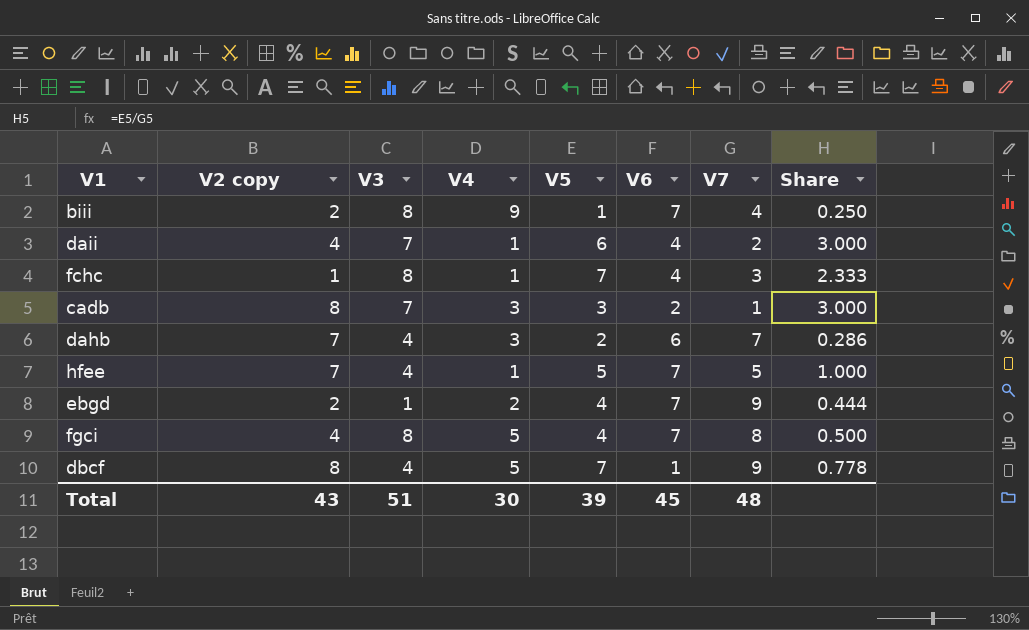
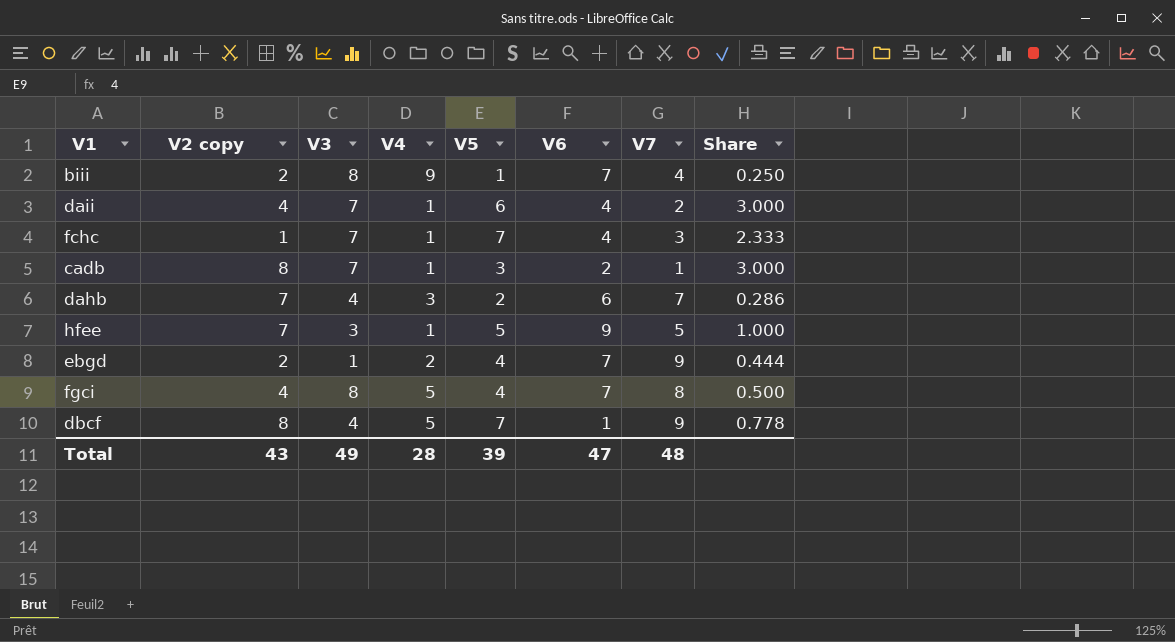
fchc | V3: 8 -> 7
cadb | V4: 3 -> 1
hfee | V3: 4 -> 3
hfee | V6: 7 -> 9
Total | V3: 51 -> 49
Total | V4: 30 -> 28
Total | V6: 45 -> 47

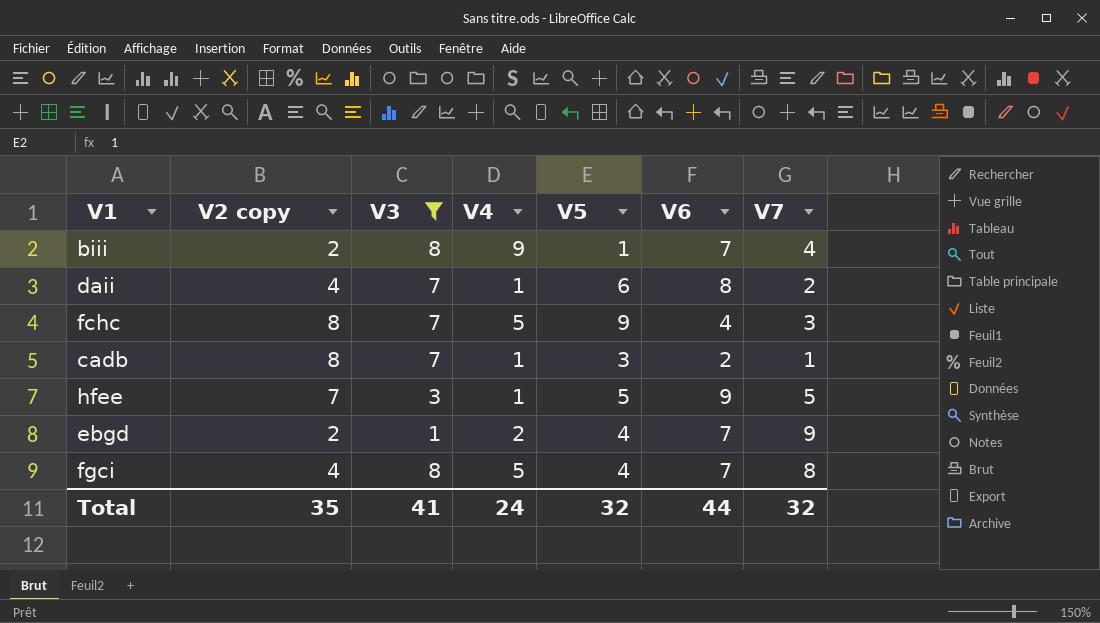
filter: none -> V3 != 4
column Share | formula: [V5] / [V7] -> none
daii | V6: 4 -> 8
fchc | V2 copy: 1 -> 8
fchc | V4: 1 -> 5
fchc | V5: 7 -> 9
Total | V2 copy: 43 -> 35
Total | V3: 49 -> 41
Total | V4: 28 -> 24
Total | V5: 39 -> 32
Total | V6: 47 -> 44
Total | V7: 48 -> 32

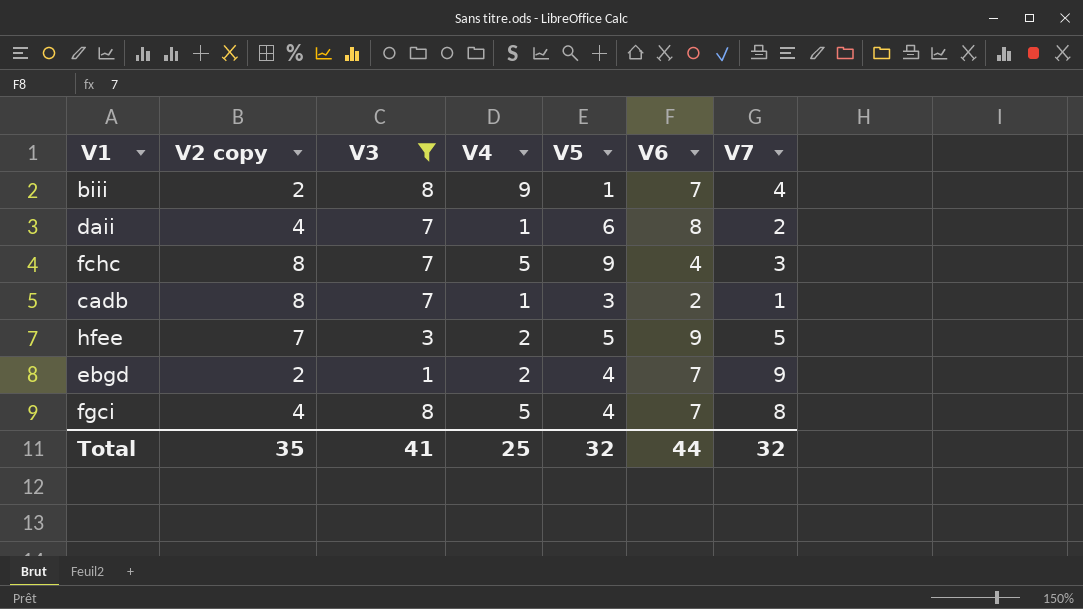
hfee | V4: 1 -> 2
Total | V4: 24 -> 25

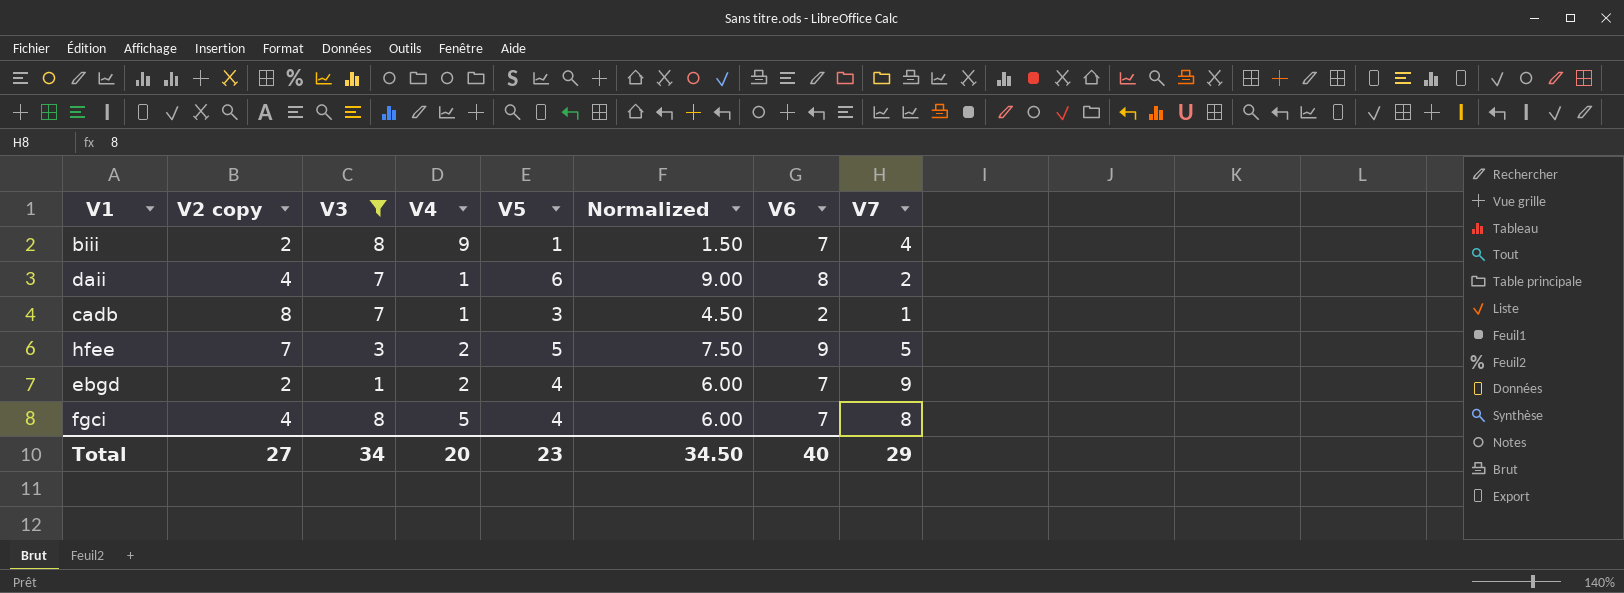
column Normalized | formula: none -> [V5] * 1.5
row fchc: 8 | 7 | 5 | 9 | 4 | 3 -> none
Total | V2 copy: 35 -> 27
Total | V3: 41 -> 34
Total | V4: 25 -> 20
Total | V5: 32 -> 23
Total | V6: 44 -> 40
Total | V7: 32 -> 29

